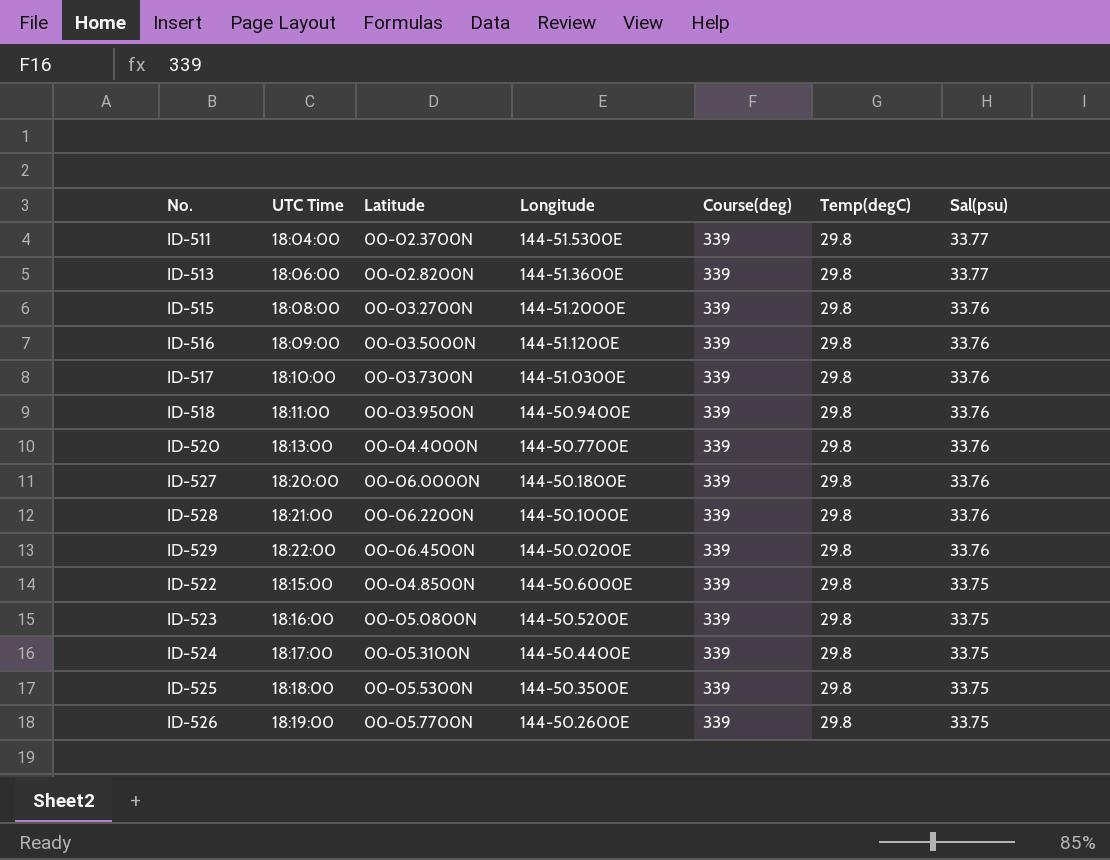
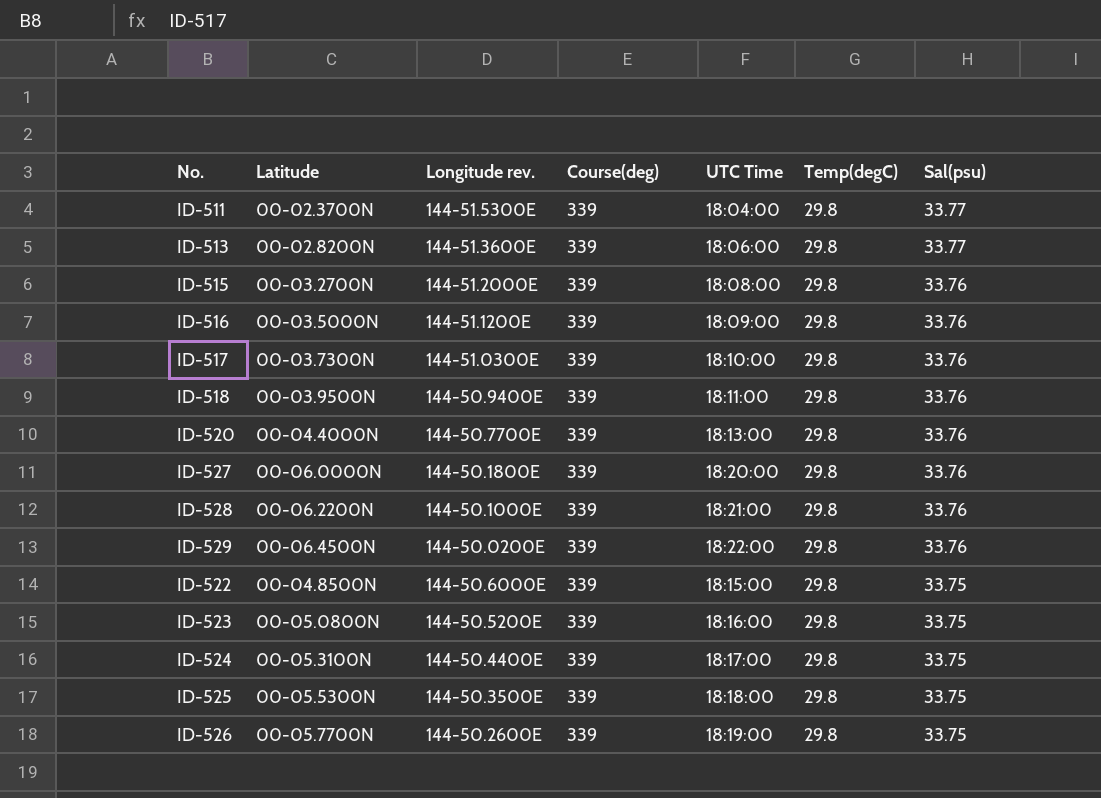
column name: Longitude -> Longitude rev.
column UTC Time | position: 2 -> 5

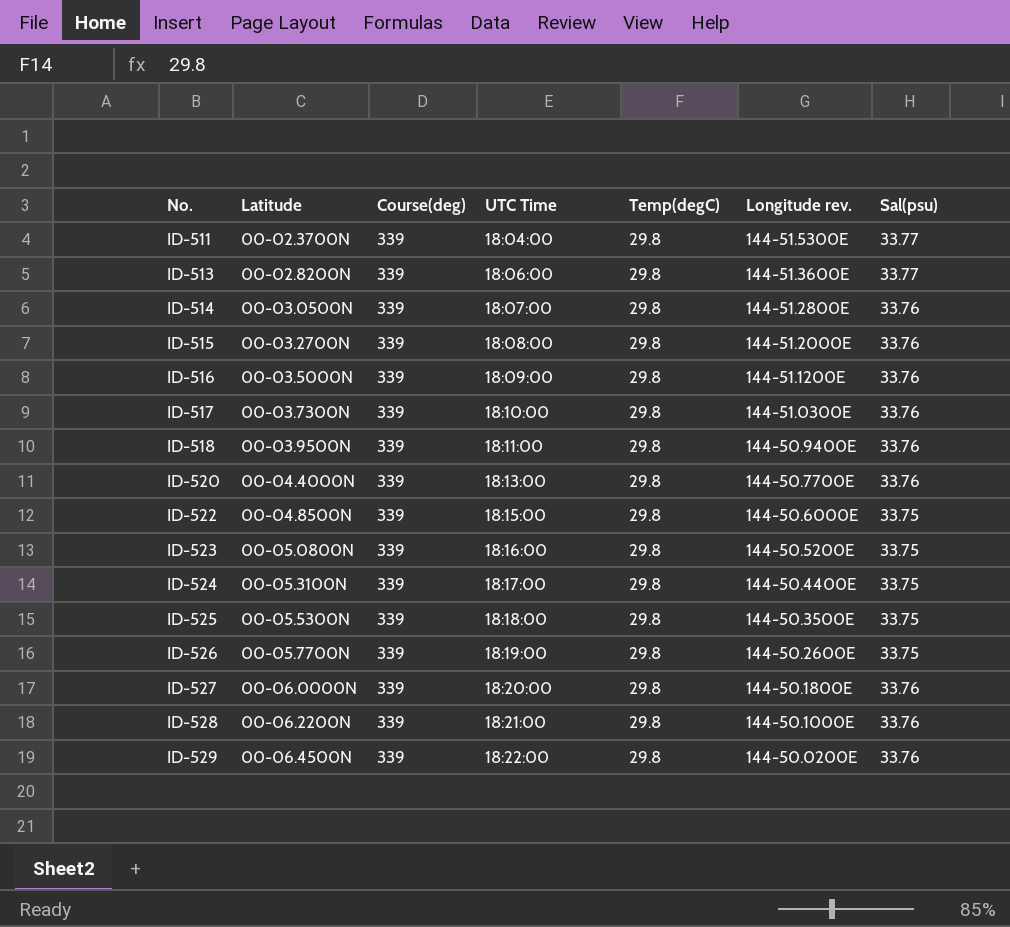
row order: Sal(psu) descending -> No. ascending
column Longitude rev. | position: 3 -> 6
row ID-514: none -> 00-03.0500N | 339 | 18:07:00 | 29.8 | 144-51.2800E | 33.76

